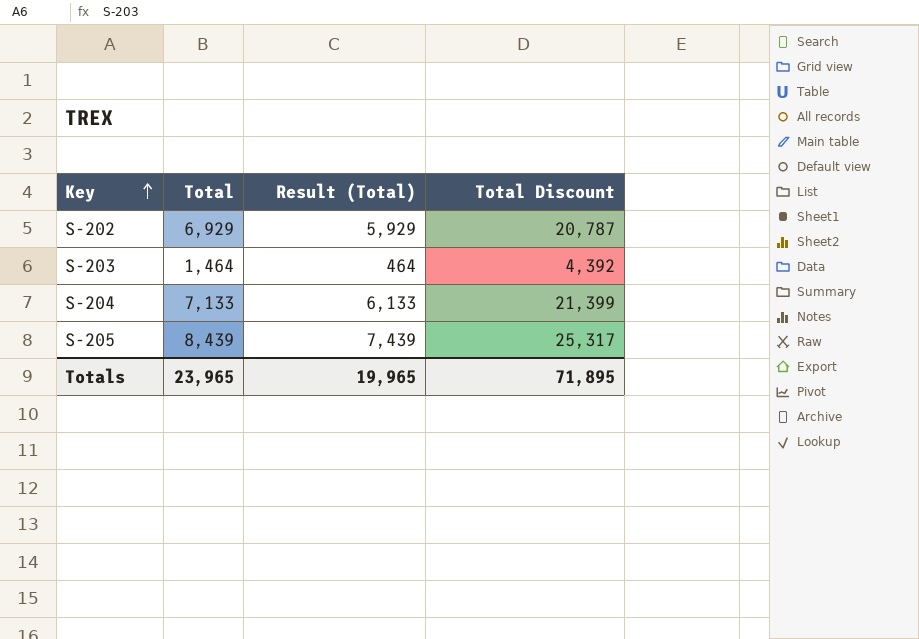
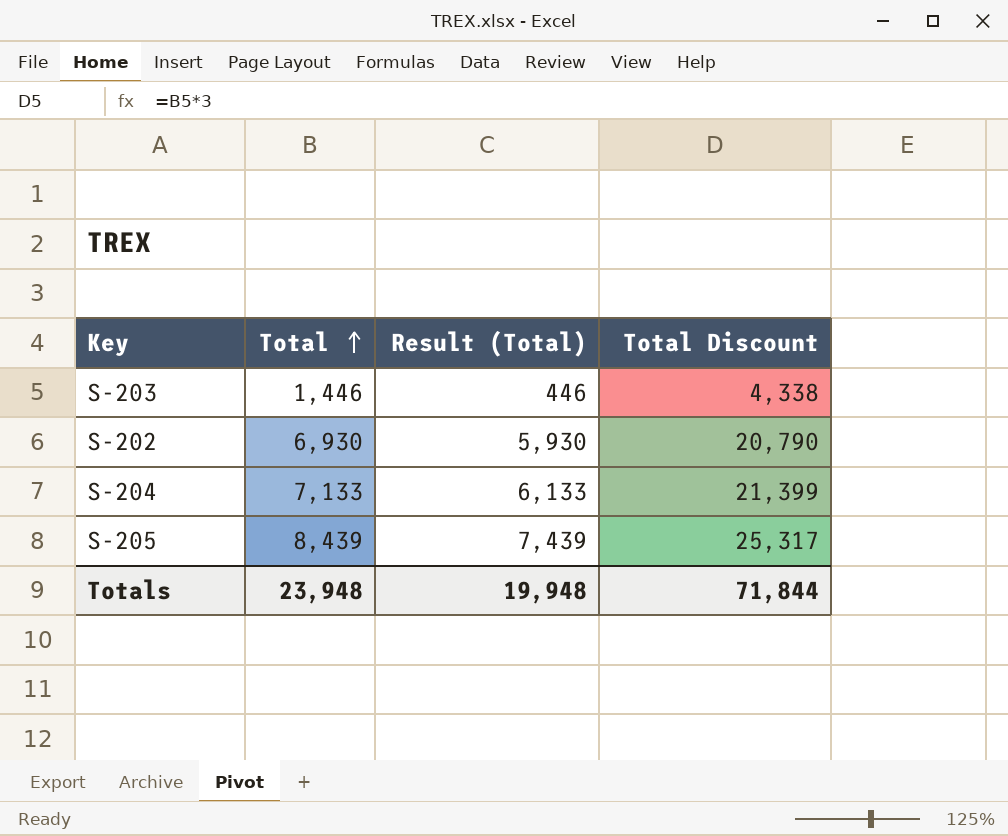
row order: Key ascending -> Total ascending
S-203 | Total: 1,464 -> 1,446
S-203 | Result (Total): 464 -> 446
S-203 | Total Discount: 4,392 -> 4,338
S-202 | Total: 6,929 -> 6,930
S-202 | Result (Total): 5,929 -> 5,930
S-202 | Total Discount: 20,787 -> 20,790
Totals | Total: 23,965 -> 23,948
Totals | Result (Total): 19,965 -> 19,948
Totals | Total Discount: 71,895 -> 71,844

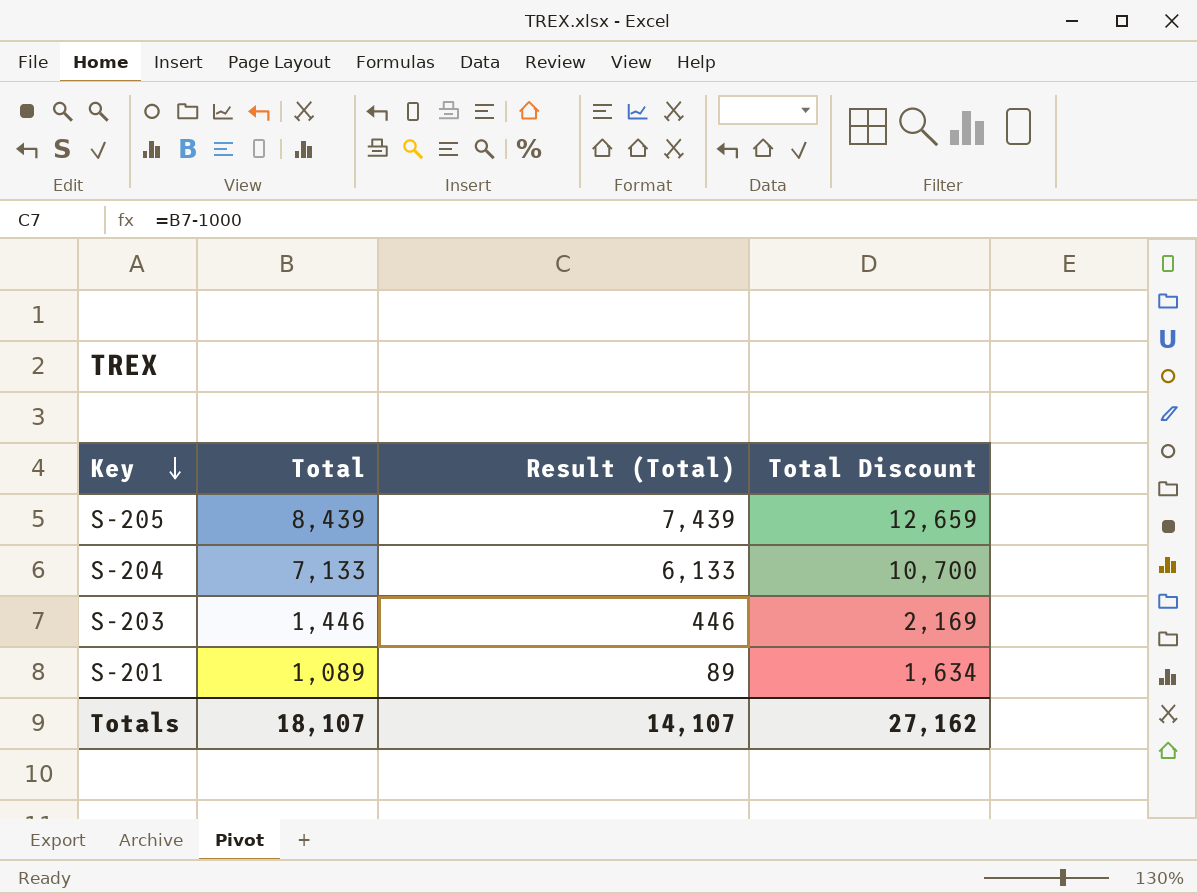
row order: Total ascending -> Key descending
column Total Discount | formula: [Total] * 3 -> [Total] * 1.5
row S-202: 6,930 | 5,930 | 20,790 -> none
row S-201: none -> 1,089 | 89 | 1,634
Totals | Total: 23,948 -> 18,107
Totals | Result (Total): 19,948 -> 14,107
Totals | Total Discount: 71,844 -> 27,162

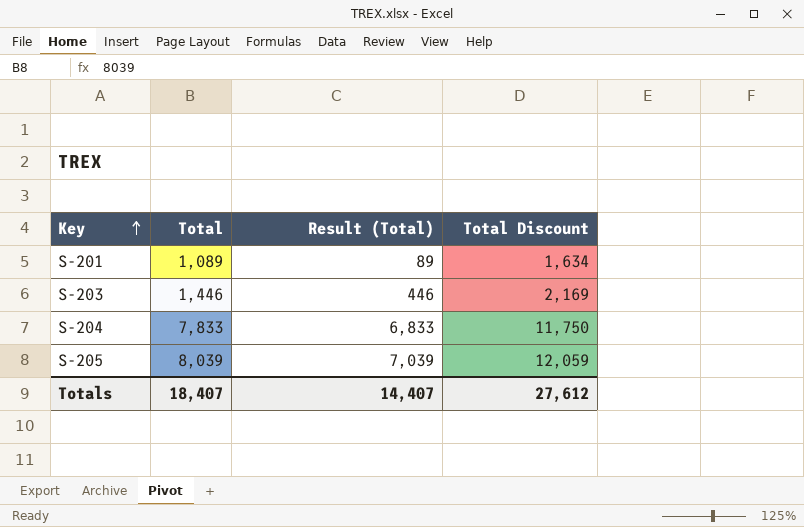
row order: Key descending -> Key ascending
S-204 | Total: 7,133 -> 7,833
S-204 | Result (Total): 6,133 -> 6,833
S-204 | Total Discount: 10,700 -> 11,750
S-205 | Total: 8,439 -> 8,039
S-205 | Result (Total): 7,439 -> 7,039
S-205 | Total Discount: 12,659 -> 12,059
Totals | Total: 18,107 -> 18,407
Totals | Result (Total): 14,107 -> 14,407
Totals | Total Discount: 27,162 -> 27,612

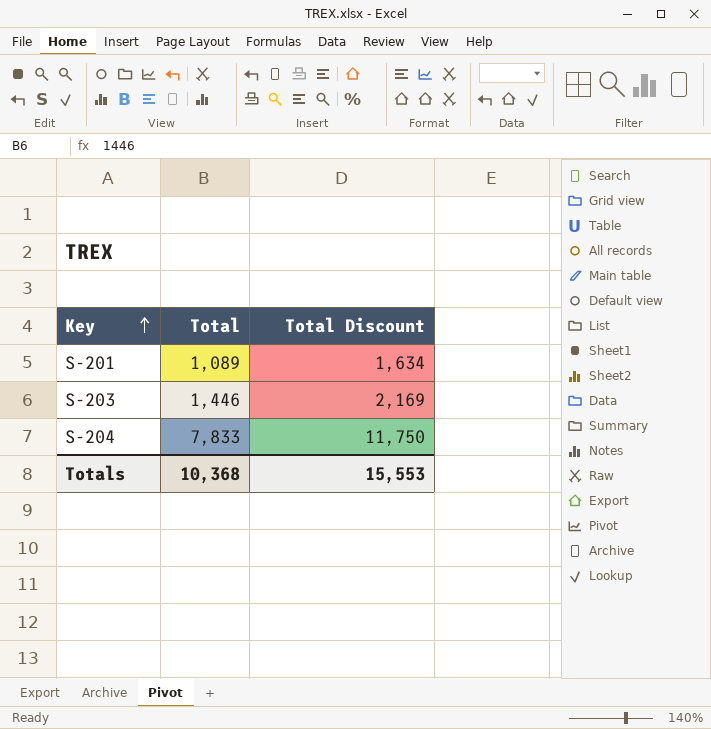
column Result (Total) | formula: [Total] - 1000 -> none
row S-205: 8,039 | 7,039 | 12,059 -> none
Totals | Total: 18,407 -> 10,368
Totals | Total Discount: 27,612 -> 15,553

